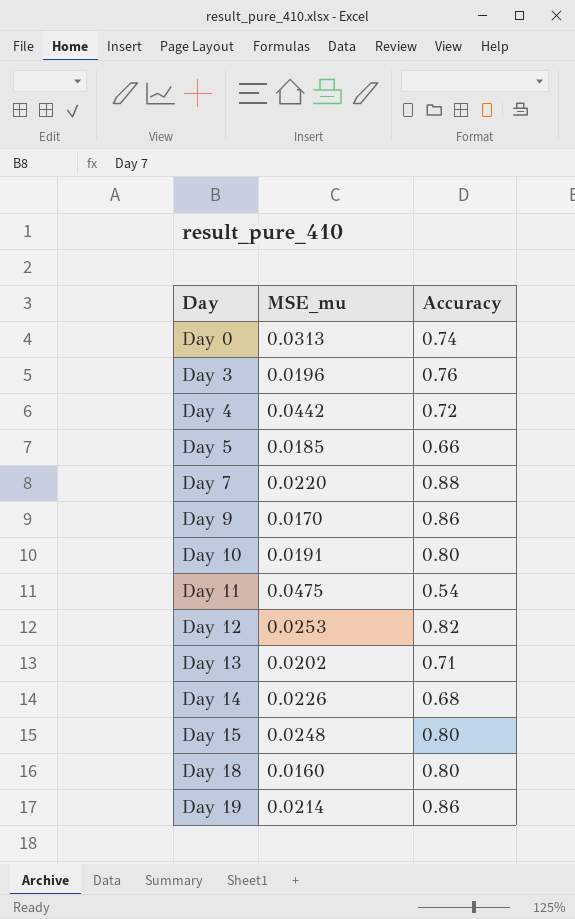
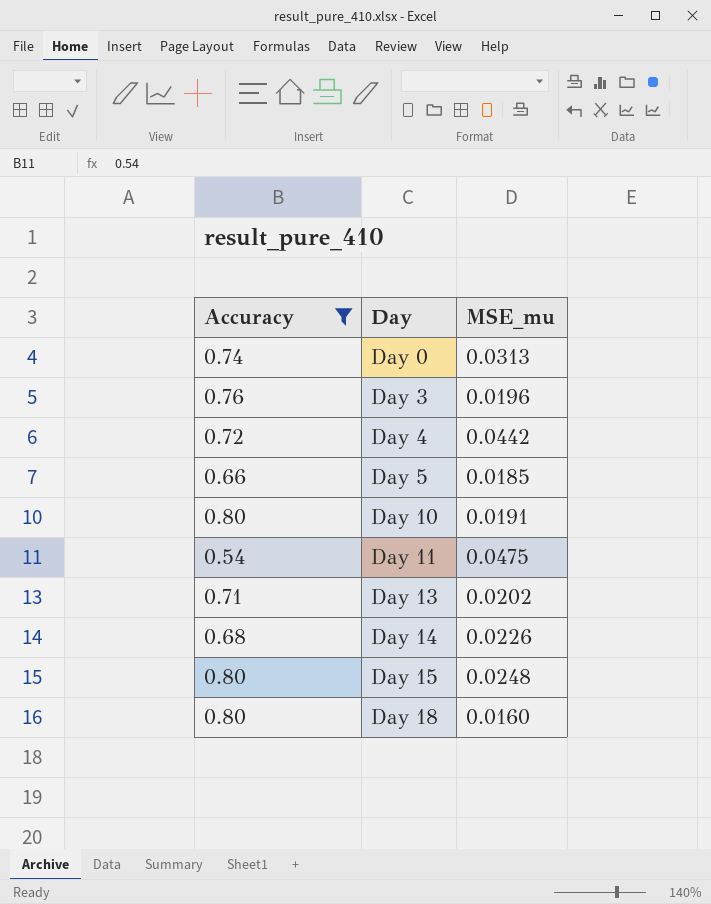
filter: none -> Accuracy <= 0.80
column Accuracy | position: 3 -> 1

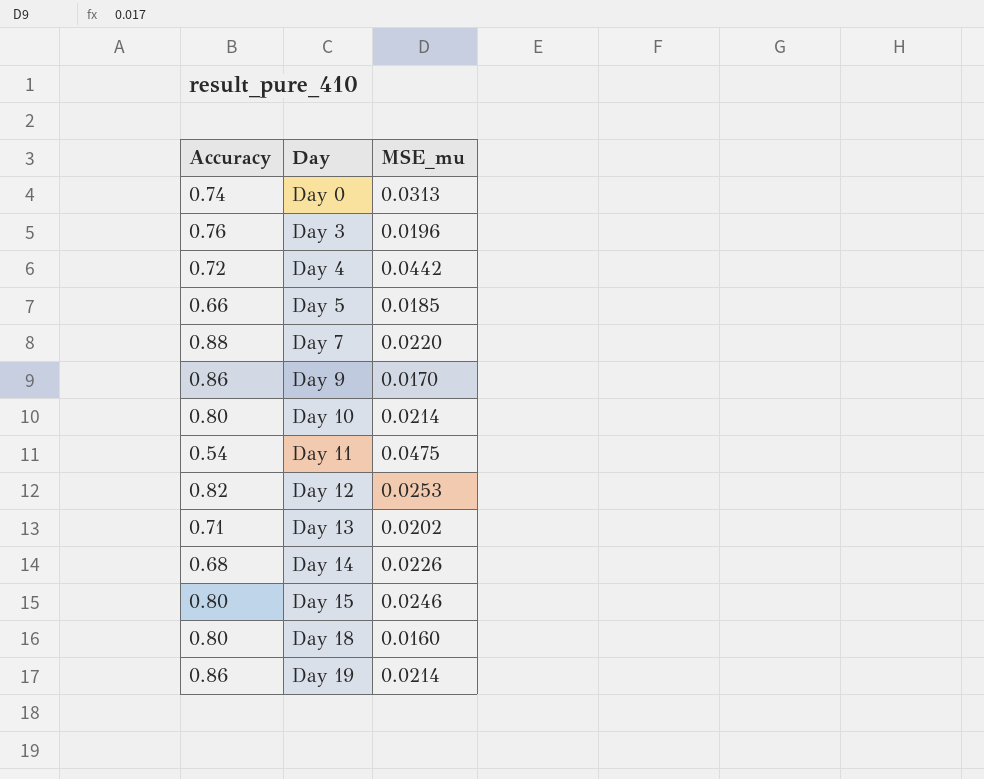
filter: Accuracy <= 0.80 -> none
Day 10 | MSE_mu: 0.0191 -> 0.0214
Day 15 | MSE_mu: 0.0248 -> 0.0246

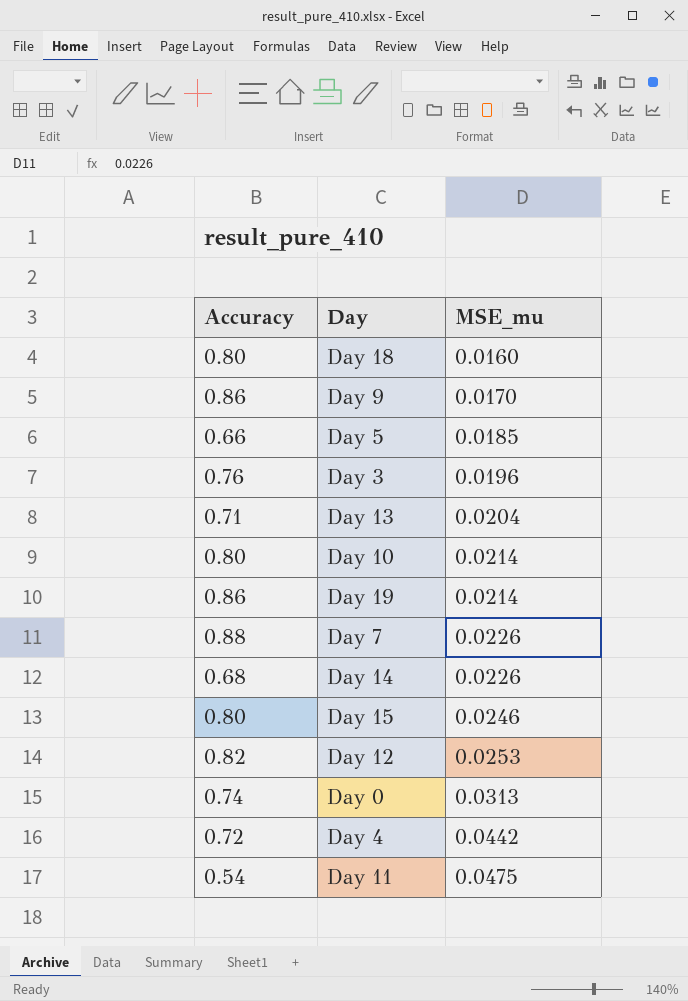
row order: Day ascending -> MSE_mu ascending
Day 13 | MSE_mu: 0.0202 -> 0.0204
Day 7 | MSE_mu: 0.0220 -> 0.0226

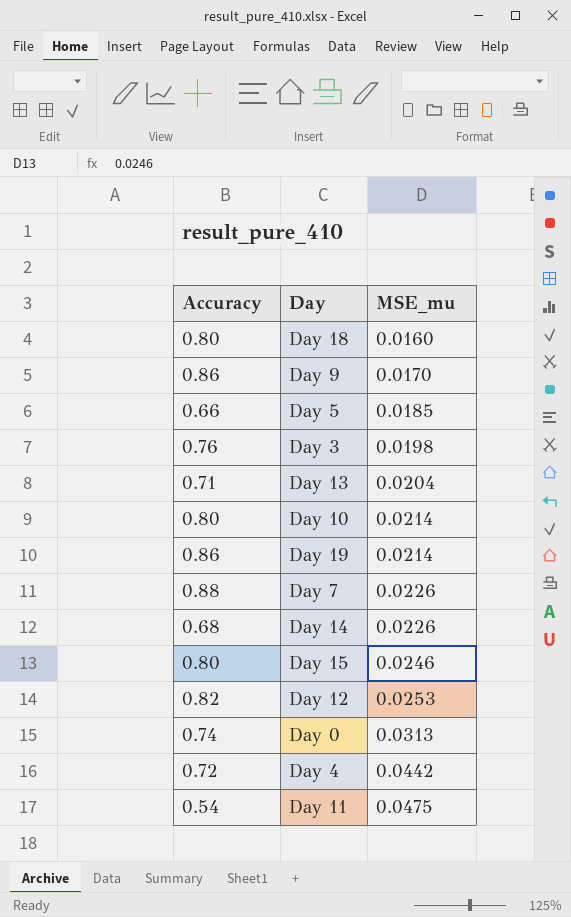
Day 3 | MSE_mu: 0.0196 -> 0.0198

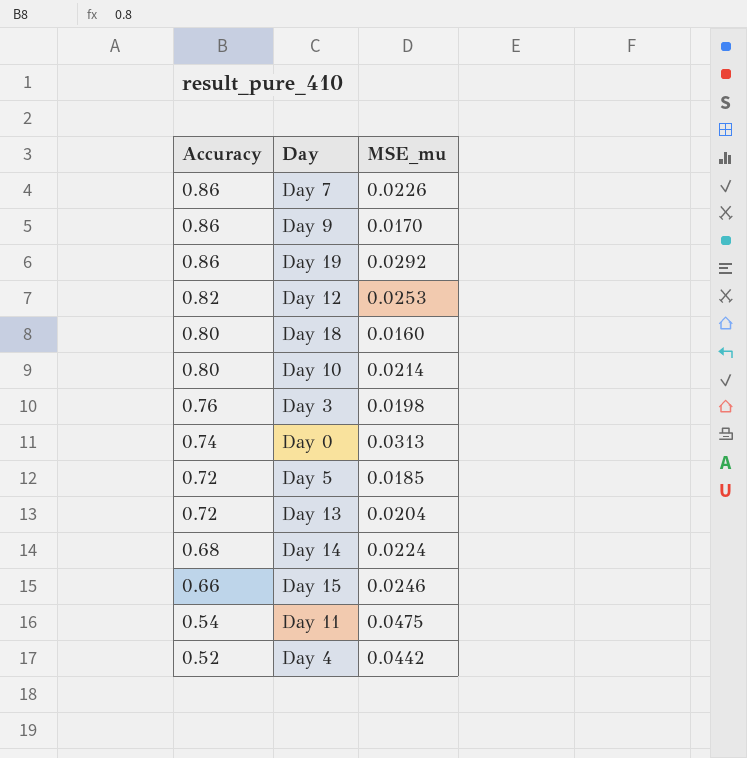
row order: MSE_mu ascending -> Accuracy descending
Day 7 | Accuracy: 0.88 -> 0.86
Day 19 | MSE_mu: 0.0214 -> 0.0292
Day 5 | Accuracy: 0.66 -> 0.72
Day 13 | Accuracy: 0.71 -> 0.72
Day 14 | MSE_mu: 0.0226 -> 0.0224
Day 15 | Accuracy: 0.80 -> 0.66
Day 4 | Accuracy: 0.72 -> 0.52

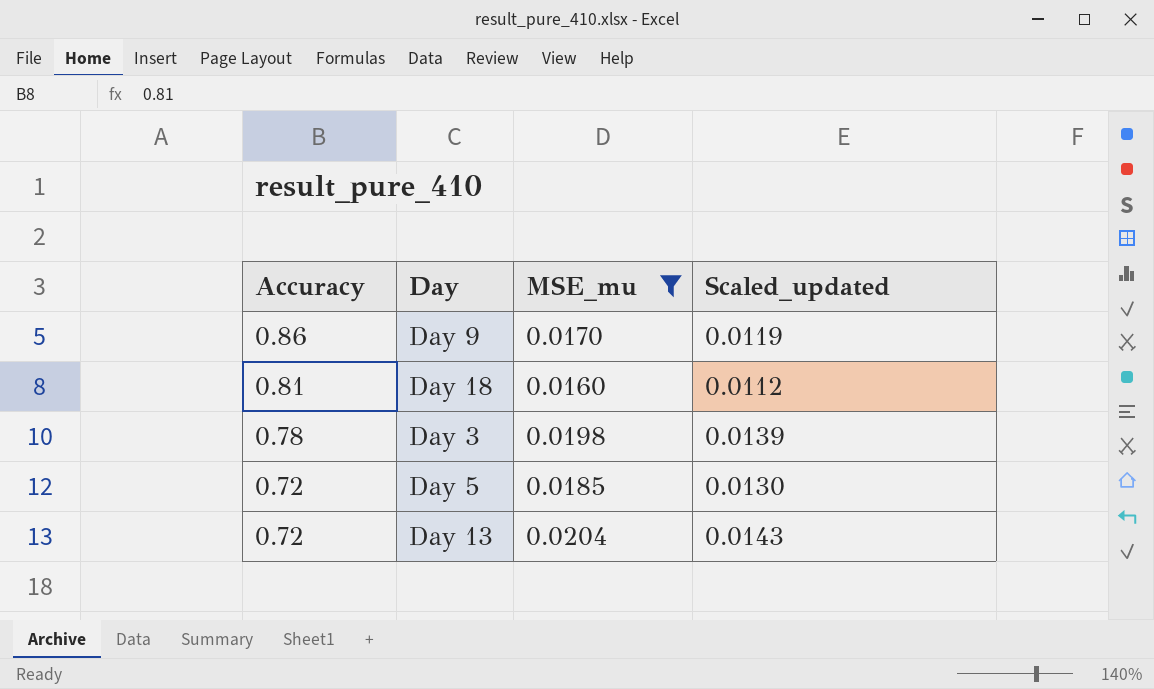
filter: none -> MSE_mu <= 0.0204
column Scaled_updated | formula: none -> [MSE_mu] * 0.7
Day 18 | Accuracy: 0.80 -> 0.81
Day 3 | Accuracy: 0.76 -> 0.78

